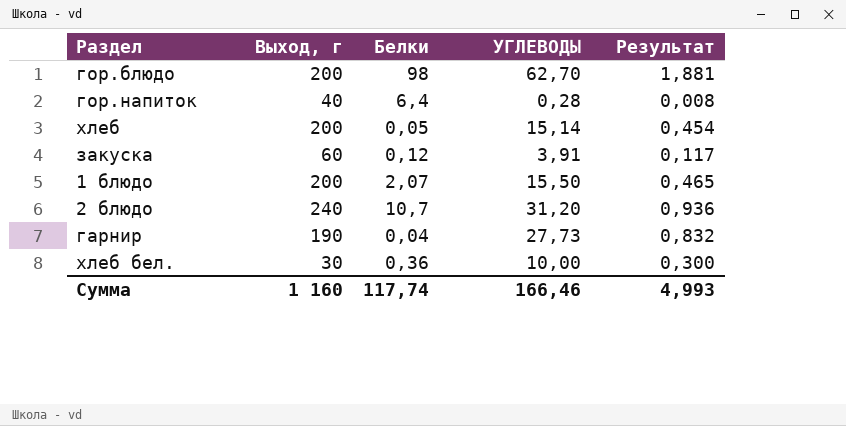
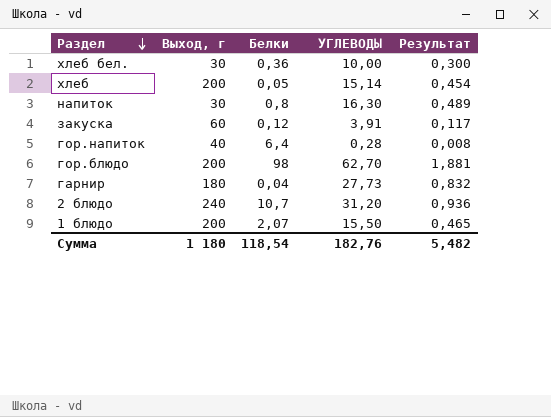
row order: none -> Раздел descending
row напиток: none -> 30 | 0,8 | 16,30 | 0,489
гарнир | Выход, г: 190 -> 180
Сумма | Выход, г: 1 160 -> 1 180
Сумма | Белки: 117,74 -> 118,54
Сумма | УГЛЕВОДЫ: 166,46 -> 182,76
Сумма | Результат: 4,993 -> 5,482

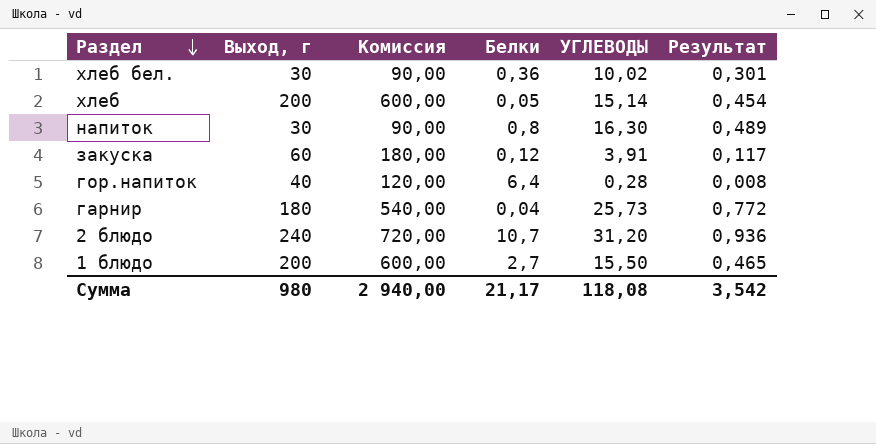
column Комиссия | formula: none -> [Выход, г] * 3
row гор.блюдо: 200 | 98 | 62,70 | 1,881 -> none
хлеб бел. | УГЛЕВОДЫ: 10,00 -> 10,02
хлеб бел. | Результат: 0,300 -> 0,301
гарнир | УГЛЕВОДЫ: 27,73 -> 25,73
гарнир | Результат: 0,832 -> 0,772
1 блюдо | Белки: 2,07 -> 2,7
Сумма | Выход, г: 1 180 -> 980
Сумма | Белки: 118,54 -> 21,17
Сумма | УГЛЕВОДЫ: 182,76 -> 118,08
Сумма | Результат: 5,482 -> 3,542

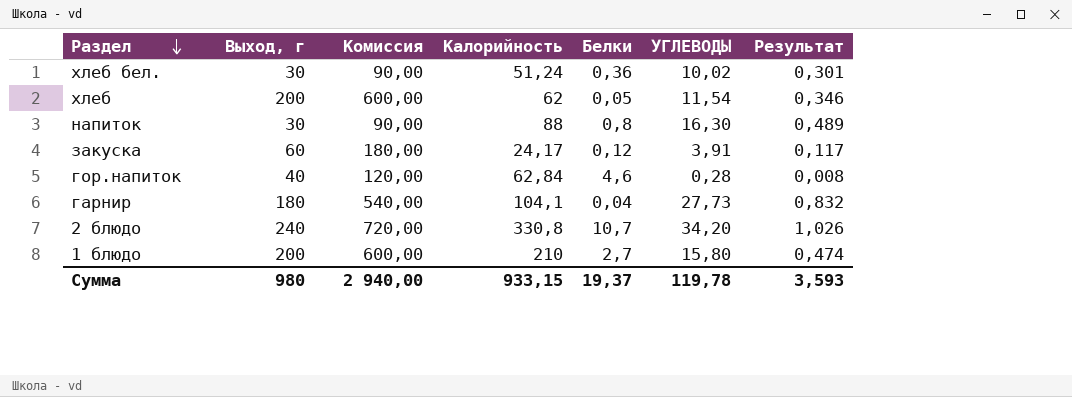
column Калорийность | position: none -> 4
хлеб | УГЛЕВОДЫ: 15,14 -> 11,54
хлеб | Результат: 0,454 -> 0,346
гор.напиток | Белки: 6,4 -> 4,6
гарнир | УГЛЕВОДЫ: 25,73 -> 27,73
гарнир | Результат: 0,772 -> 0,832
2 блюдо | УГЛЕВОДЫ: 31,20 -> 34,20
2 блюдо | Результат: 0,936 -> 1,026
1 блюдо | УГЛЕВОДЫ: 15,50 -> 15,80
1 блюдо | Результат: 0,465 -> 0,474
Сумма | Белки: 21,17 -> 19,37
Сумма | УГЛЕВОДЫ: 118,08 -> 119,78
Сумма | Результат: 3,542 -> 3,593

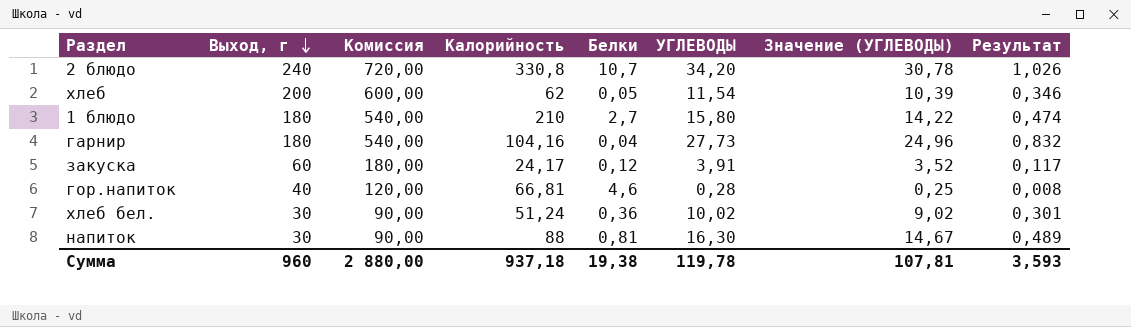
row order: Раздел descending -> Выход, г descending
column Значение (УГЛЕВОДЫ) | formula: none -> [УГЛЕВОДЫ] * 0,9
1 блюдо | Выход, г: 200 -> 180
1 блюдо | Комиссия: 600,00 -> 540,00
гарнир | Калорийность: 104,1 -> 104,16
гор.напиток | Калорийность: 62,84 -> 66,81
напиток | Белки: 0,8 -> 0,81
Сумма | Выход, г: 980 -> 960
Сумма | Комиссия: 2 940,00 -> 2 880,00
Сумма | Калорийность: 933,15 -> 937,18
Сумма | Белки: 19,37 -> 19,38

